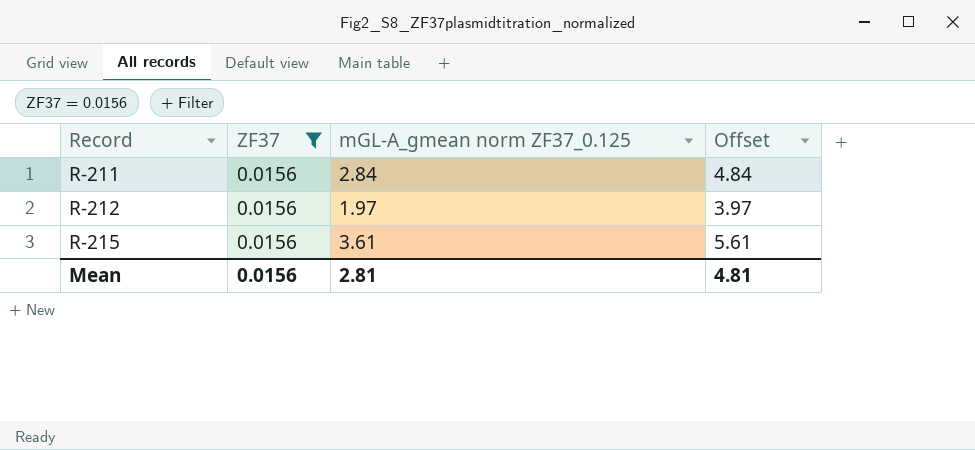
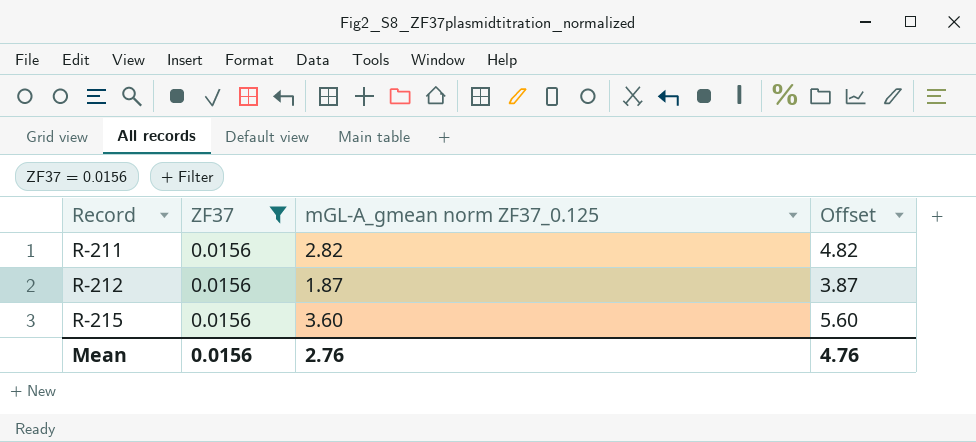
R-211 | mGL-A_gmean norm ZF37_0.125: 2.84 -> 2.82
R-211 | Offset: 4.84 -> 4.82
R-212 | mGL-A_gmean norm ZF37_0.125: 1.97 -> 1.87
R-212 | Offset: 3.97 -> 3.87
R-215 | mGL-A_gmean norm ZF37_0.125: 3.61 -> 3.60
R-215 | Offset: 5.61 -> 5.60
Mean | mGL-A_gmean norm ZF37_0.125: 2.81 -> 2.76
Mean | Offset: 4.81 -> 4.76

